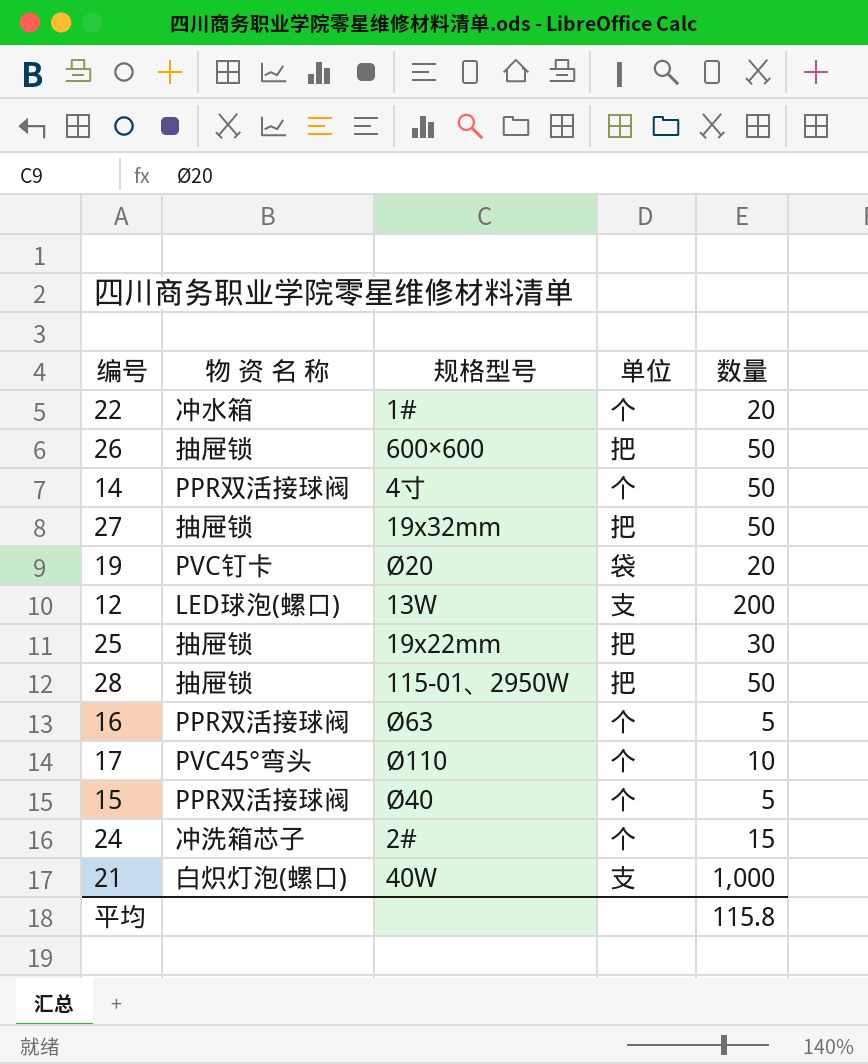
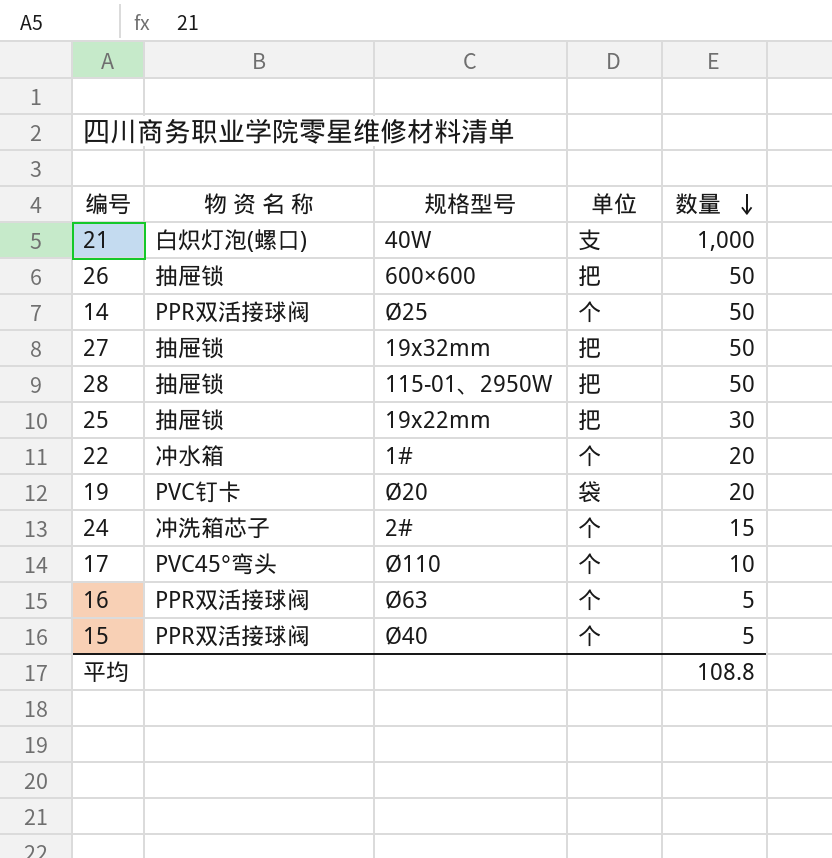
row order: none -> 数量 descending
row 12: LED球泡(螺口) | 13W | 支 | 200 -> none
14 | 规格型号: 4寸 -> Ø25
平均 | 数量: 115.8 -> 108.8

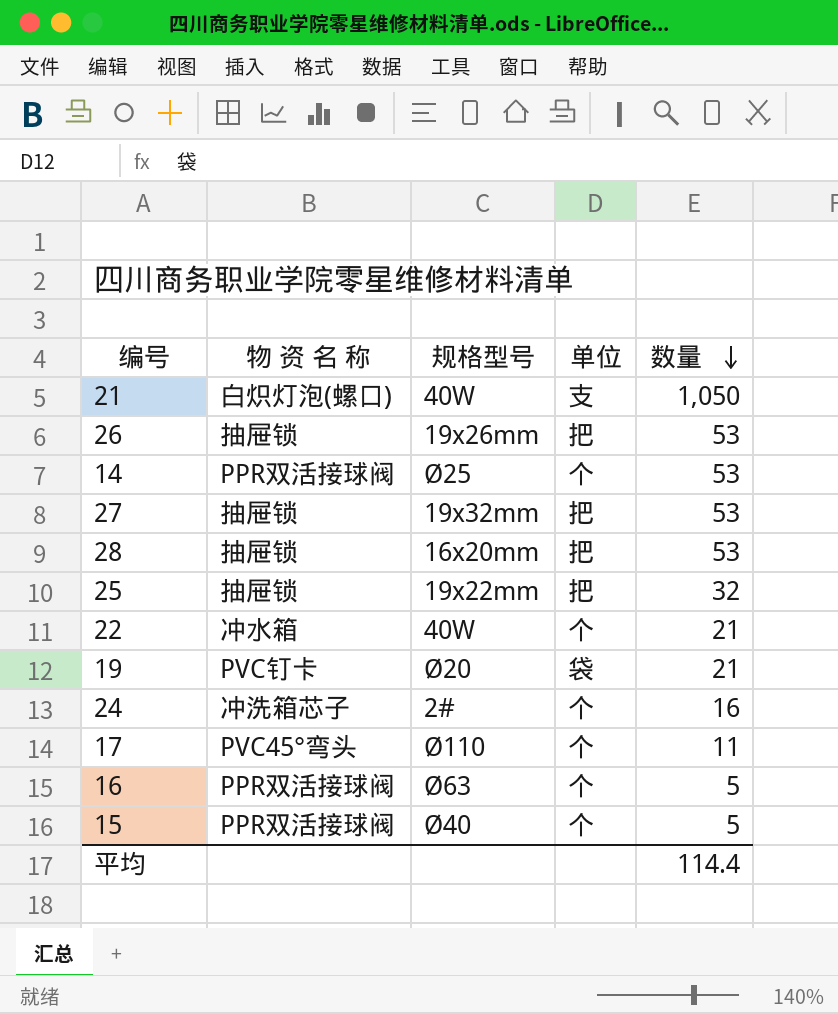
21 | 数量: 1,000 -> 1,050
26 | 规格型号: 600×600 -> 19x26mm
26 | 数量: 50 -> 53
14 | 数量: 50 -> 53
27 | 数量: 50 -> 53
28 | 规格型号: 115-01、2950W -> 16x20mm
28 | 数量: 50 -> 53
25 | 数量: 30 -> 32
22 | 规格型号: 1# -> 40W
22 | 数量: 20 -> 21
19 | 数量: 20 -> 21
24 | 数量: 15 -> 16
17 | 数量: 10 -> 11
平均 | 数量: 108.8 -> 114.4

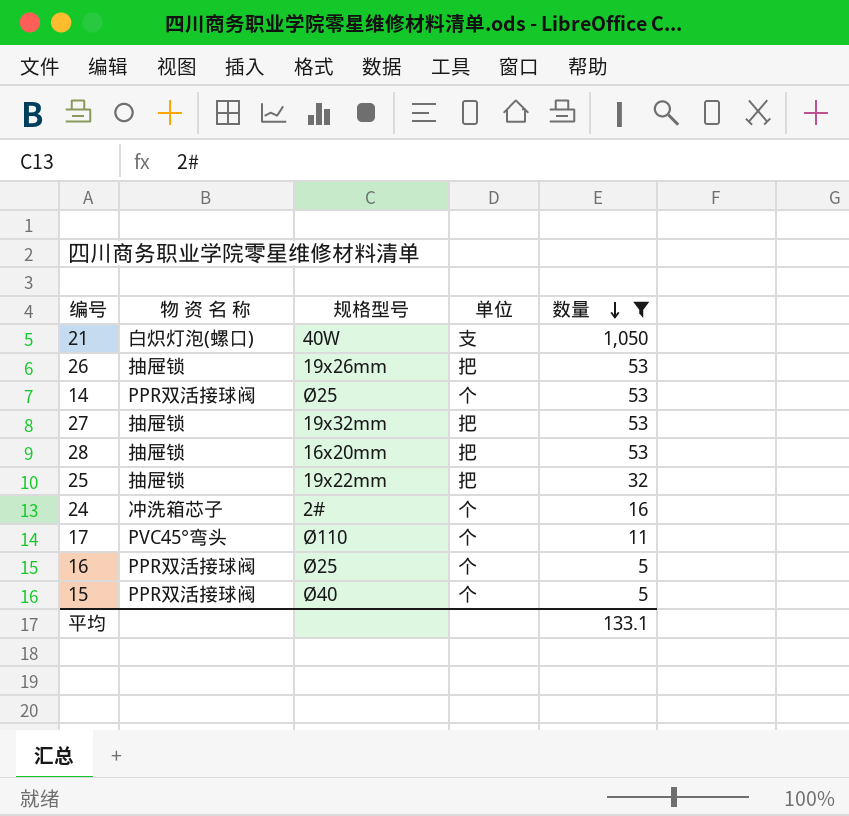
filter: none -> 数量 != 21
16 | 规格型号: Ø63 -> Ø25
平均 | 数量: 114.4 -> 133.1

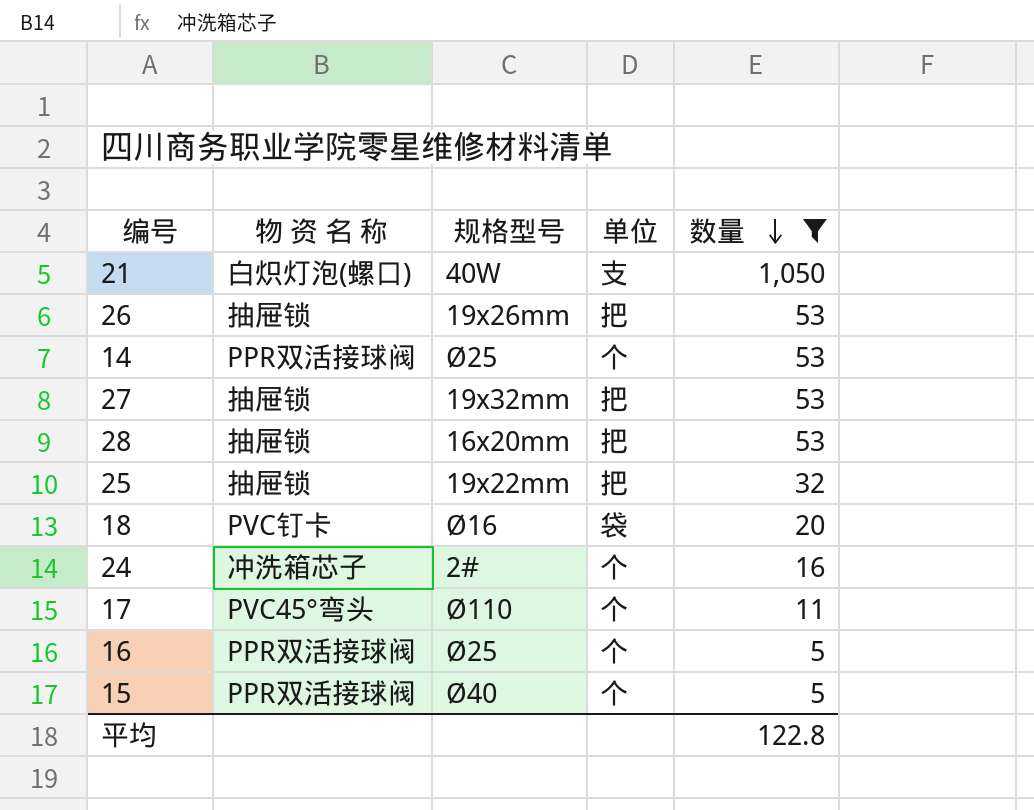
row 18: none -> PVC钉卡 | Ø16 | 袋 | 20
平均 | 数量: 133.1 -> 122.8

